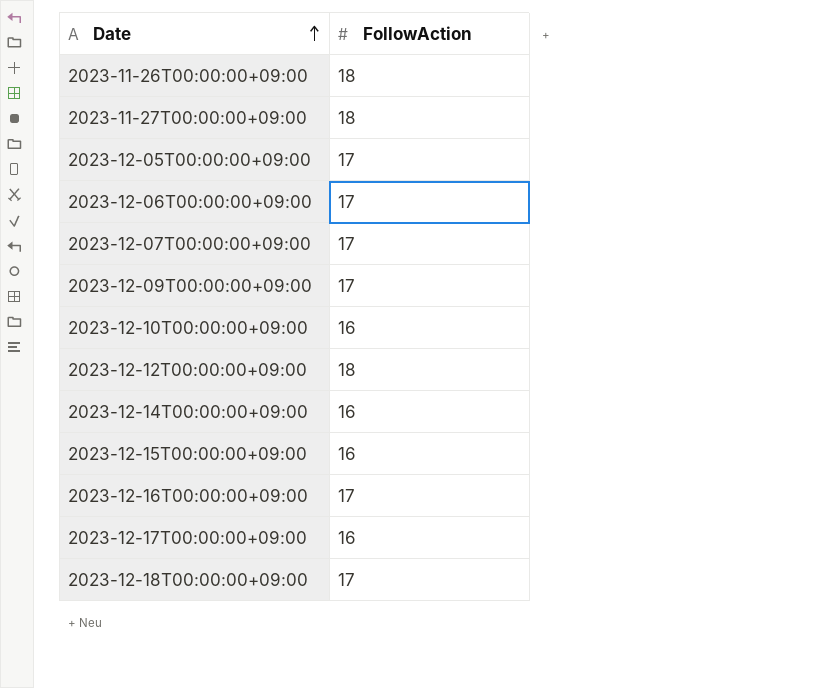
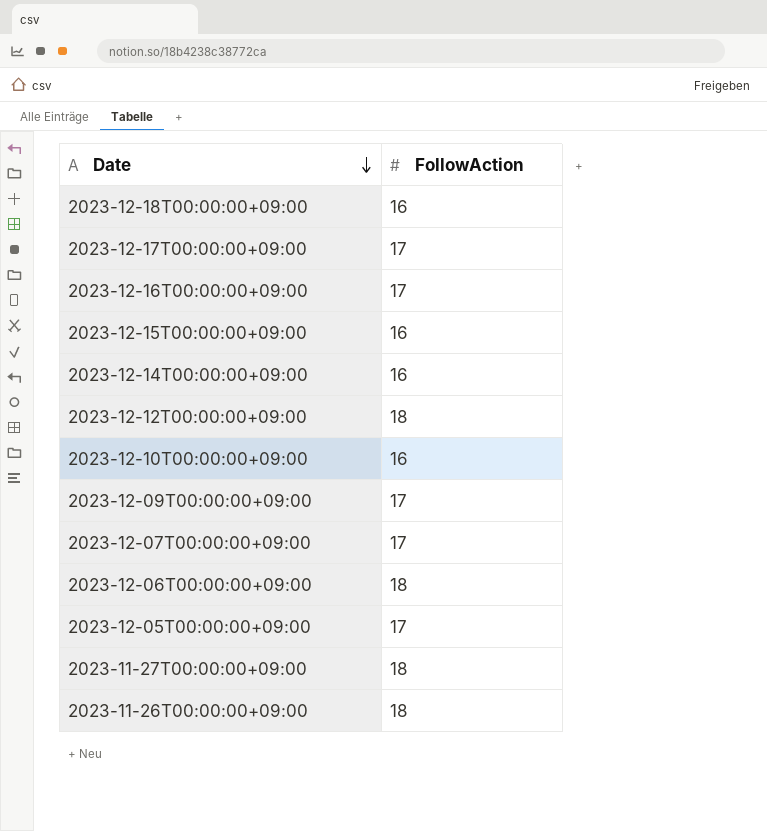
row order: Date ascending -> Date descending
2023-12-18T00:00:00+09:00 | FollowAction: 17 -> 16
2023-12-17T00:00:00+09:00 | FollowAction: 16 -> 17
2023-12-06T00:00:00+09:00 | FollowAction: 17 -> 18

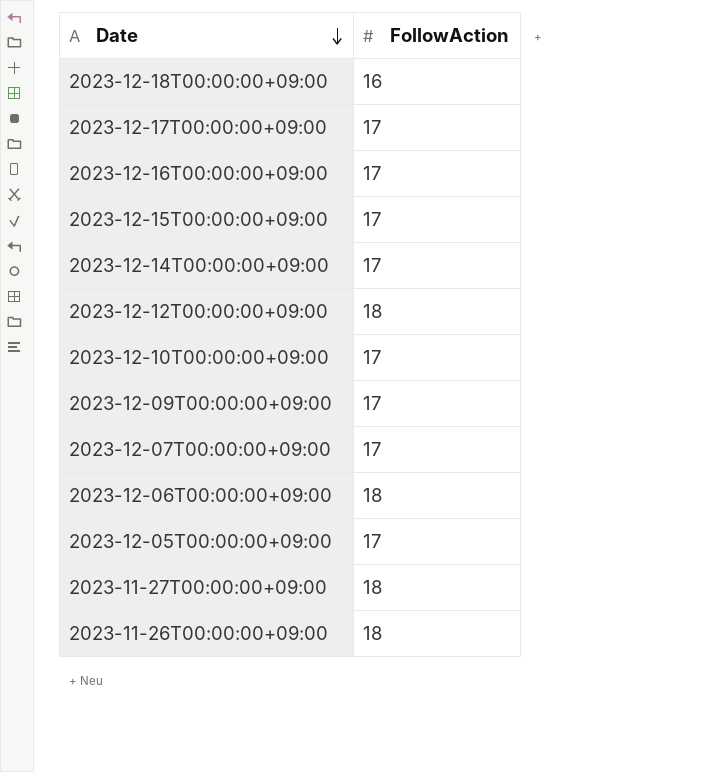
2023-12-15T00:00:00+09:00 | FollowAction: 16 -> 17
2023-12-14T00:00:00+09:00 | FollowAction: 16 -> 17
2023-12-10T00:00:00+09:00 | FollowAction: 16 -> 17

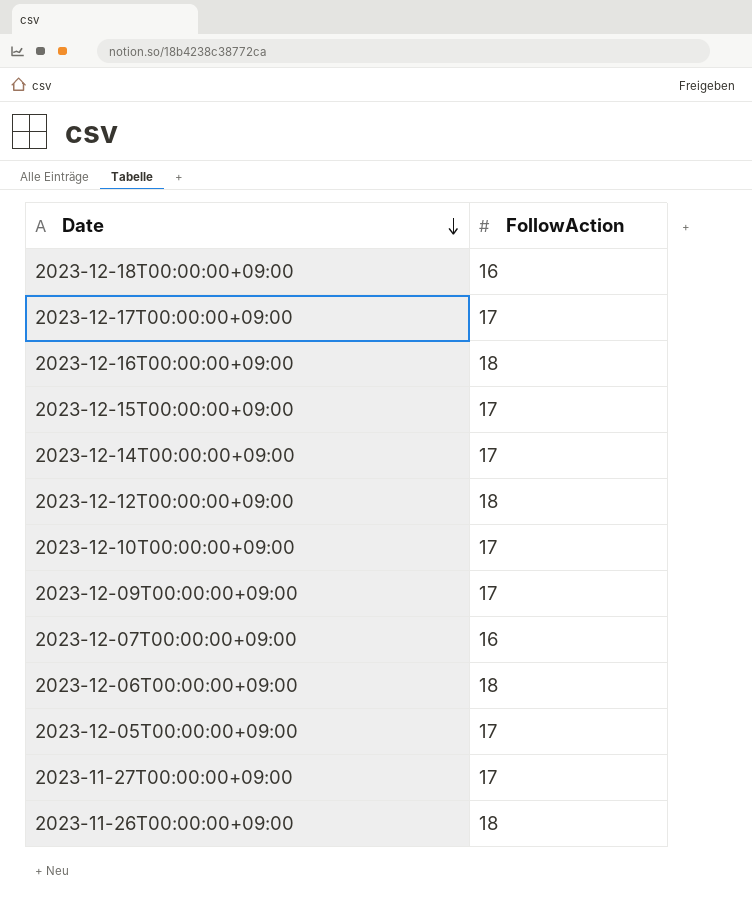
2023-12-16T00:00:00+09:00 | FollowAction: 17 -> 18
2023-12-07T00:00:00+09:00 | FollowAction: 17 -> 16
2023-11-27T00:00:00+09:00 | FollowAction: 18 -> 17

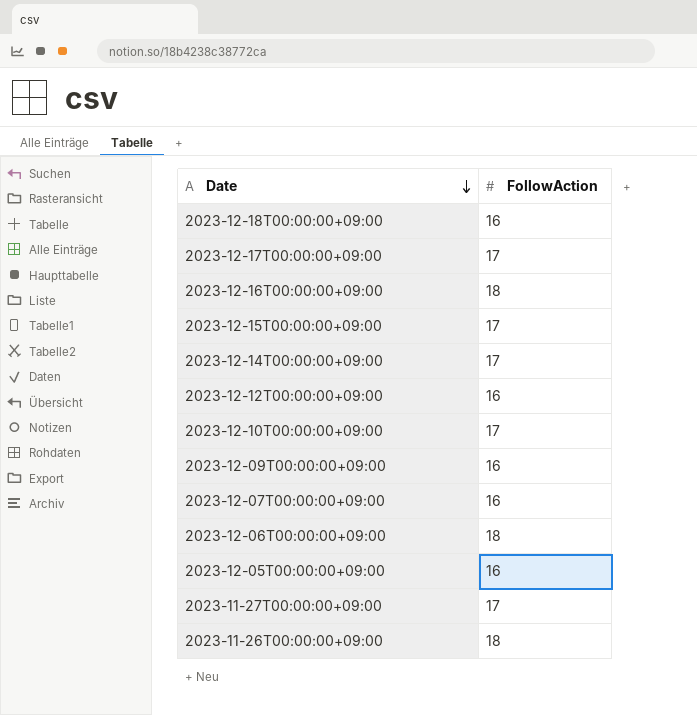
2023-12-12T00:00:00+09:00 | FollowAction: 18 -> 16
2023-12-09T00:00:00+09:00 | FollowAction: 17 -> 16
2023-12-05T00:00:00+09:00 | FollowAction: 17 -> 16

